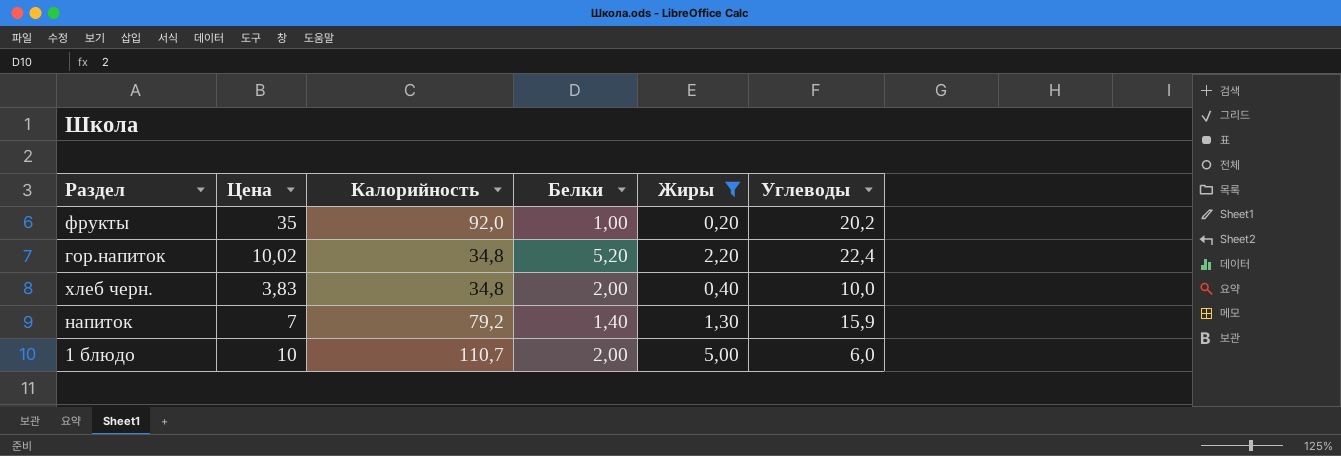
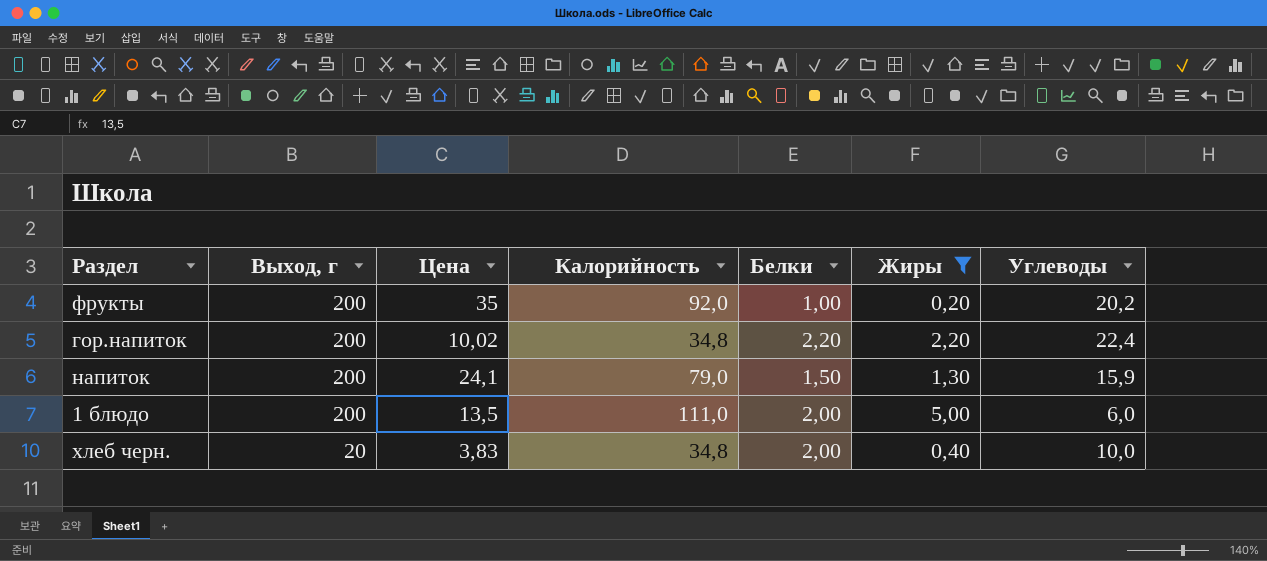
row order: none -> Выход, г descending
column Выход, г | position: none -> 2
гор.напиток | Белки: 5,20 -> 2,20
напиток | Цена: 7 -> 24,1
напиток | Калорийность: 79,2 -> 79,0
напиток | Белки: 1,40 -> 1,50
1 блюдо | Цена: 10 -> 13,5
1 блюдо | Калорийность: 110,7 -> 111,0

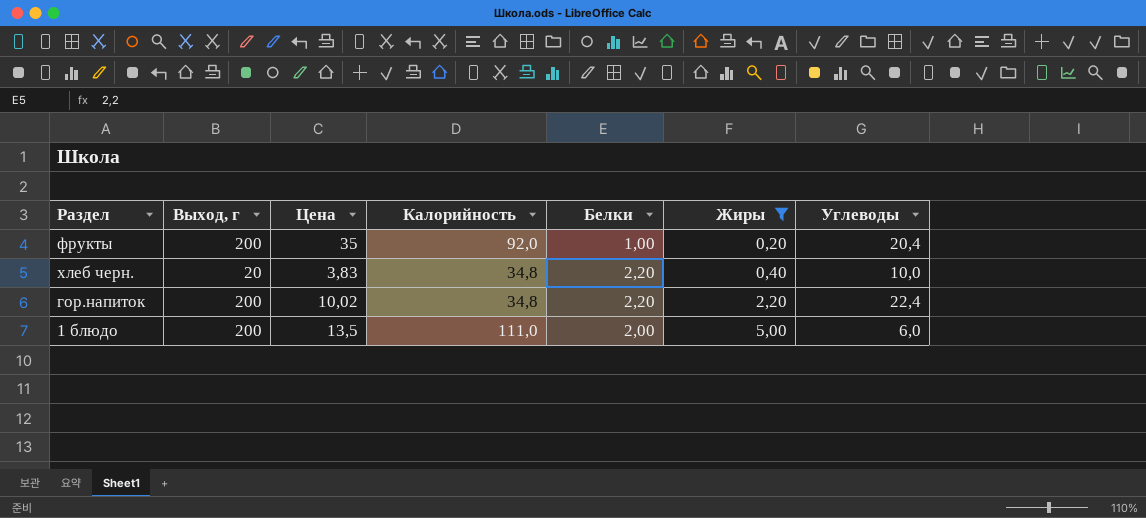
row order: Выход, г descending -> Жиры ascending
row напиток: 200 | 24,1 | 79,0 | 1,50 | 1,30 | 15,9 -> none
фрукты | Углеводы: 20,2 -> 20,4
хлеб черн. | Белки: 2,00 -> 2,20

